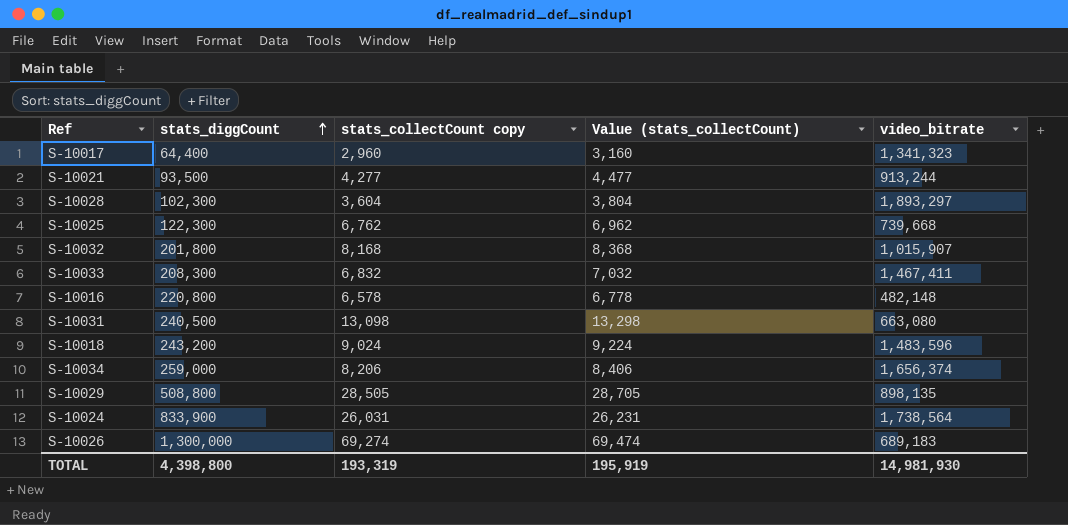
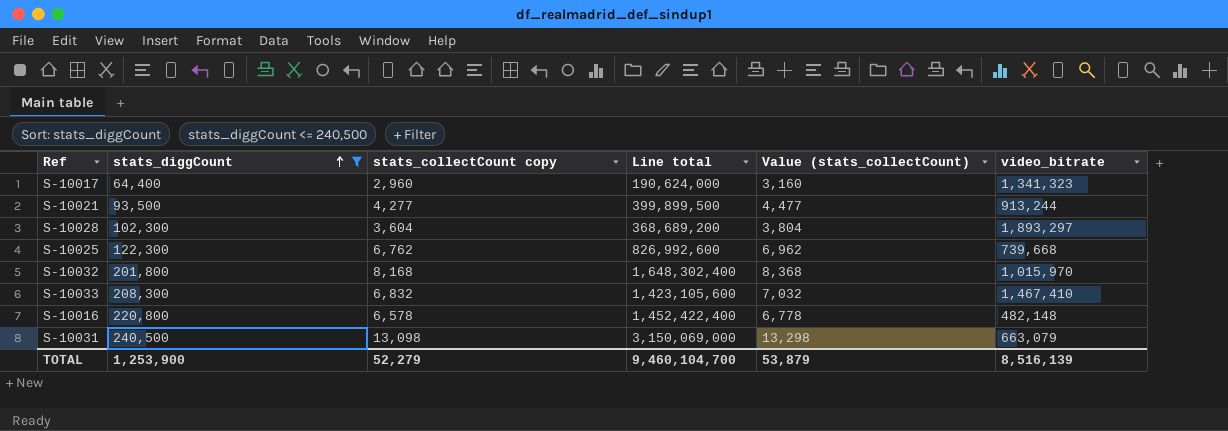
filter: none -> stats_diggCount <= 240,500
column Line total | formula: none -> [stats_diggCount] * [stats_collectCount copy]
S-10032 | video_bitrate: 1,015,907 -> 1,015,970
S-10033 | video_bitrate: 1,467,411 -> 1,467,410
S-10031 | video_bitrate: 663,080 -> 663,079
TOTAL | stats_diggCount: 4,398,800 -> 1,253,900
TOTAL | stats_collectCount copy: 193,319 -> 52,279
TOTAL | Value (stats_collectCount): 195,919 -> 53,879
TOTAL | video_bitrate: 14,981,930 -> 8,516,139

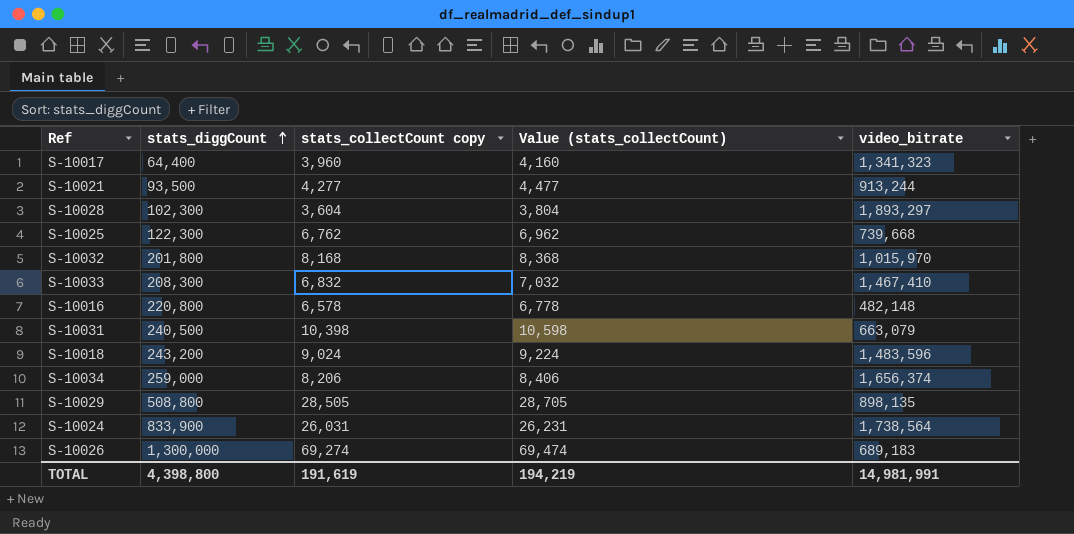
filter: stats_diggCount <= 240,500 -> none
column Line total | formula: [stats_diggCount] * [stats_collectCount copy] -> none
S-10017 | stats_collectCount copy: 2,960 -> 3,960
S-10017 | Value (stats_collectCount): 3,160 -> 4,160
S-10031 | stats_collectCount copy: 13,098 -> 10,398
S-10031 | Value (stats_collectCount): 13,298 -> 10,598
TOTAL | stats_diggCount: 1,253,900 -> 4,398,800
TOTAL | stats_collectCount copy: 52,279 -> 191,619
TOTAL | Value (stats_collectCount): 53,879 -> 194,219
TOTAL | video_bitrate: 8,516,139 -> 14,981,991

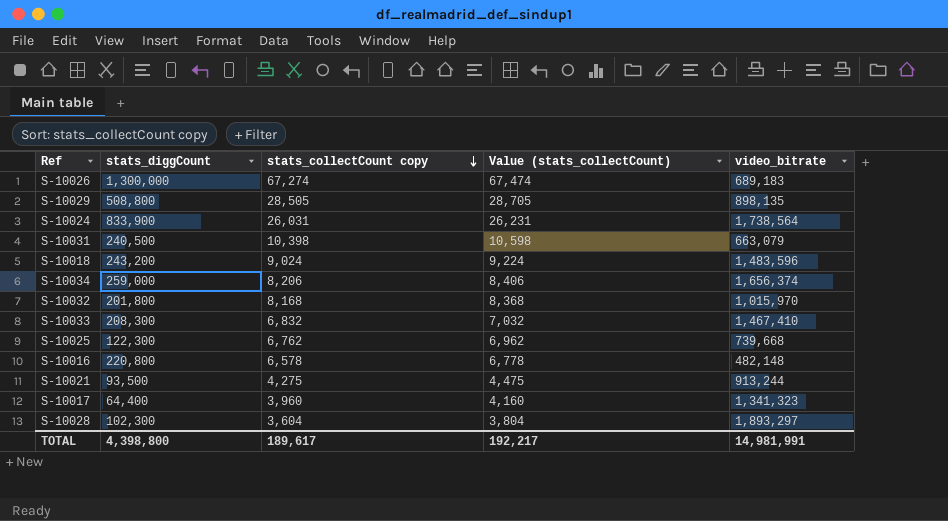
row order: stats_diggCount ascending -> stats_collectCount copy descending
S-10026 | stats_collectCount copy: 69,274 -> 67,274
S-10026 | Value (stats_collectCount): 69,474 -> 67,474
S-10021 | stats_collectCount copy: 4,277 -> 4,275
S-10021 | Value (stats_collectCount): 4,477 -> 4,475
TOTAL | stats_collectCount copy: 191,619 -> 189,617
TOTAL | Value (stats_collectCount): 194,219 -> 192,217

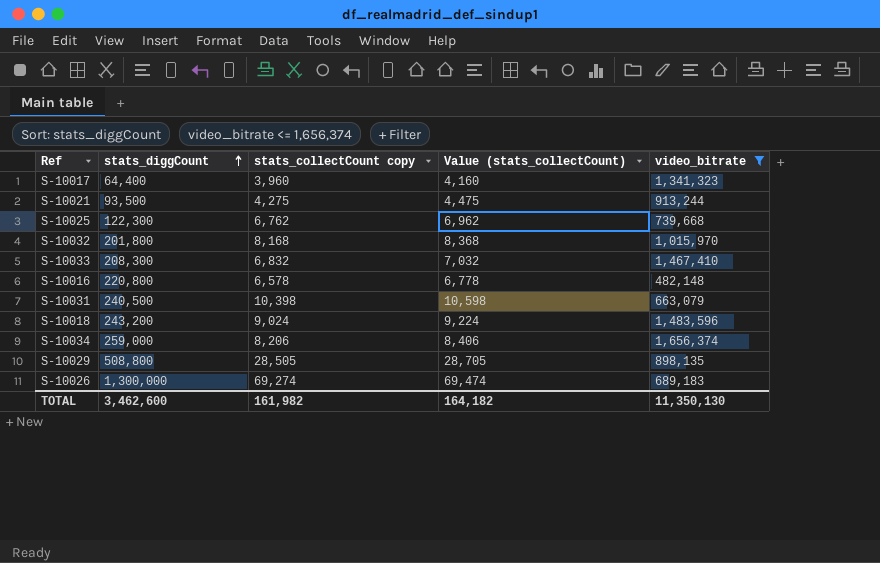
filter: none -> video_bitrate <= 1,656,374
row order: stats_collectCount copy descending -> stats_diggCount ascending
S-10026 | stats_collectCount copy: 67,274 -> 69,274
S-10026 | Value (stats_collectCount): 67,474 -> 69,474
TOTAL | stats_diggCount: 4,398,800 -> 3,462,600
TOTAL | stats_collectCount copy: 189,617 -> 161,982
TOTAL | Value (stats_collectCount): 192,217 -> 164,182
TOTAL | video_bitrate: 14,981,991 -> 11,350,130

